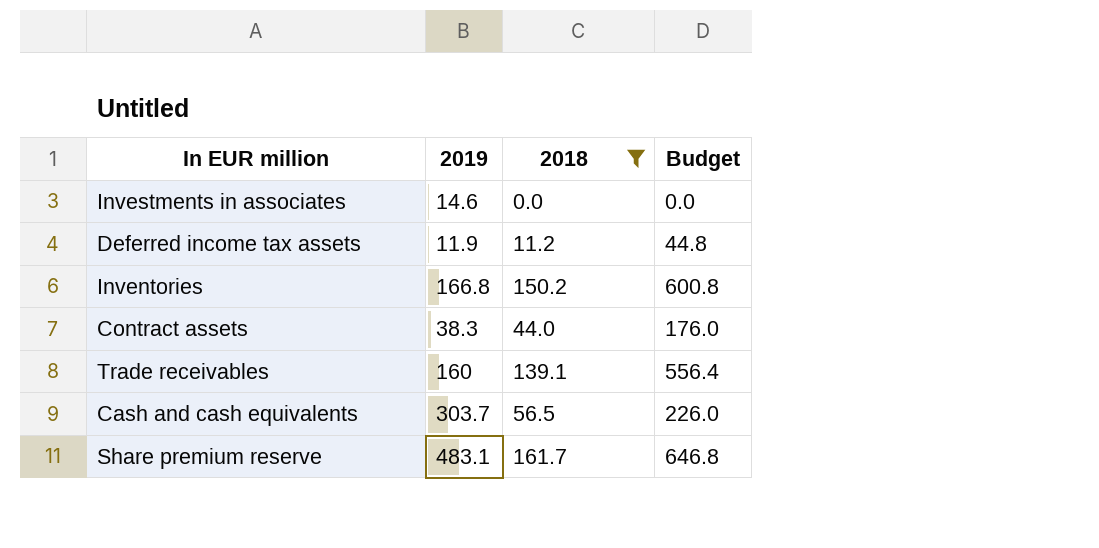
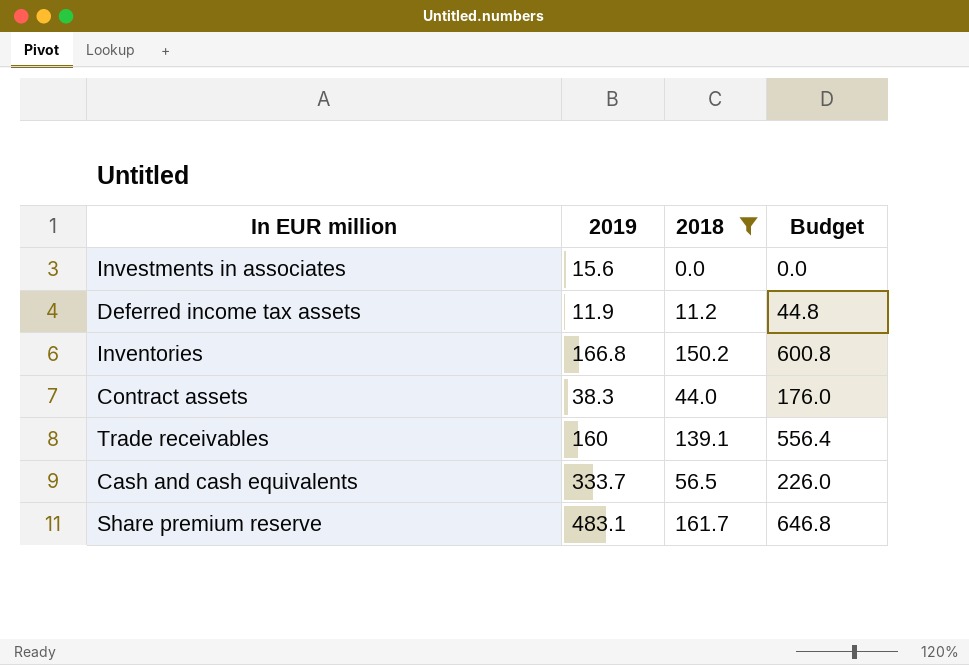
Investments in associates | 2019: 14.6 -> 15.6
Cash and cash equivalents | 2019: 303.7 -> 333.7

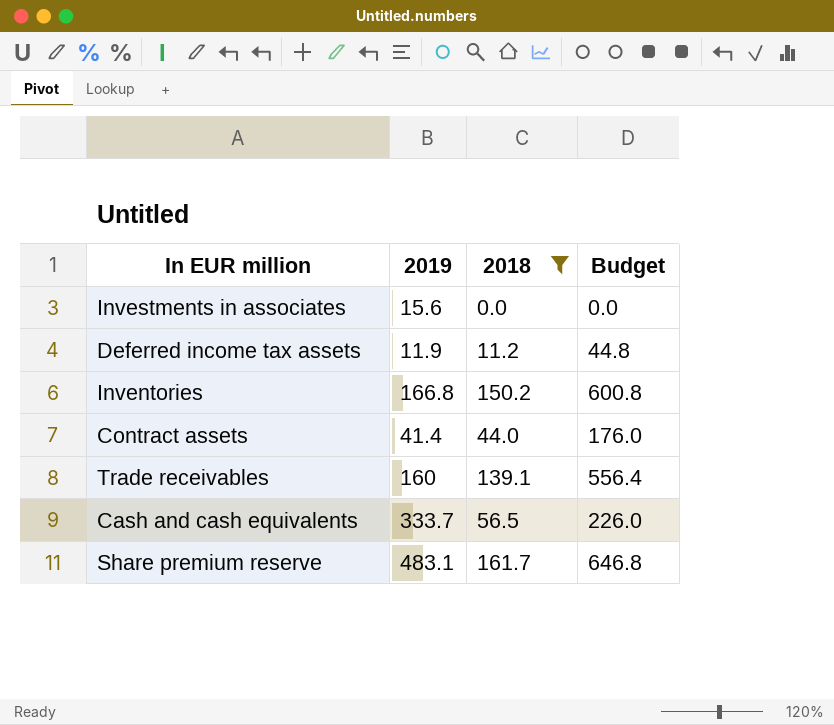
Contract assets | 2019: 38.3 -> 41.4

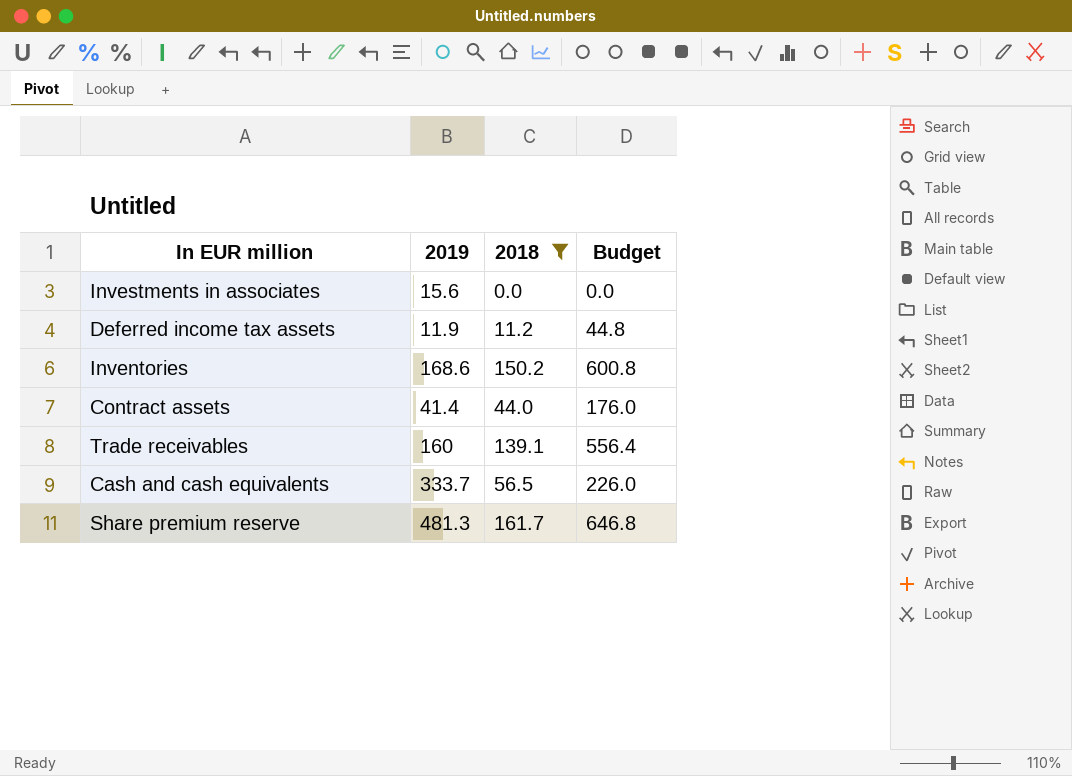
Inventories | 2019: 166.8 -> 168.6
Share premium reserve | 2019: 483.1 -> 481.3

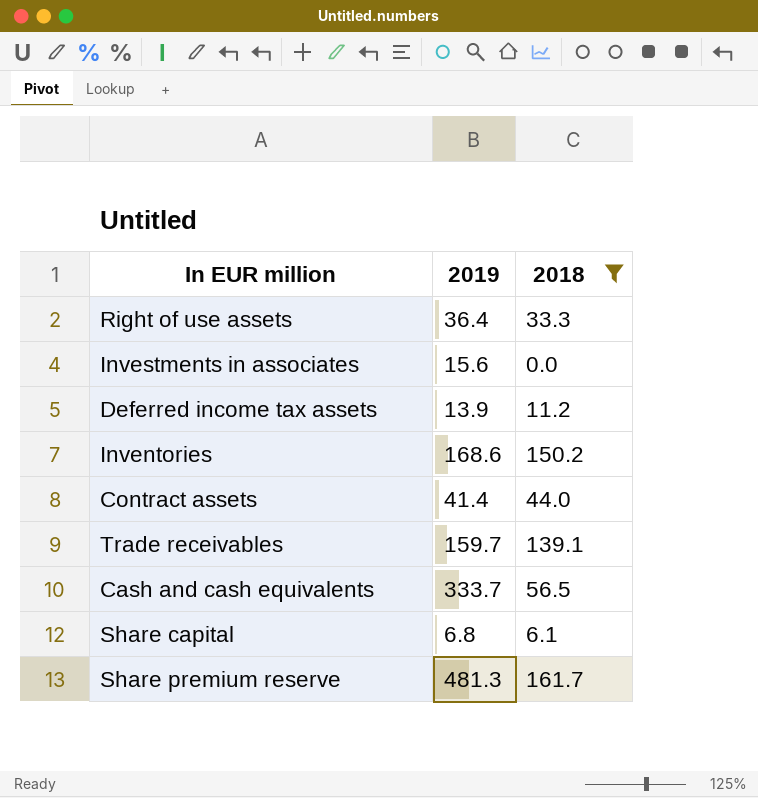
column Budget | formula: [2018] * 4 -> none
row Right of use assets: none -> 36.4 | 33.3
Deferred income tax assets | 2019: 11.9 -> 13.9
Trade receivables | 2019: 160 -> 159.7
row Share capital: none -> 6.8 | 6.1

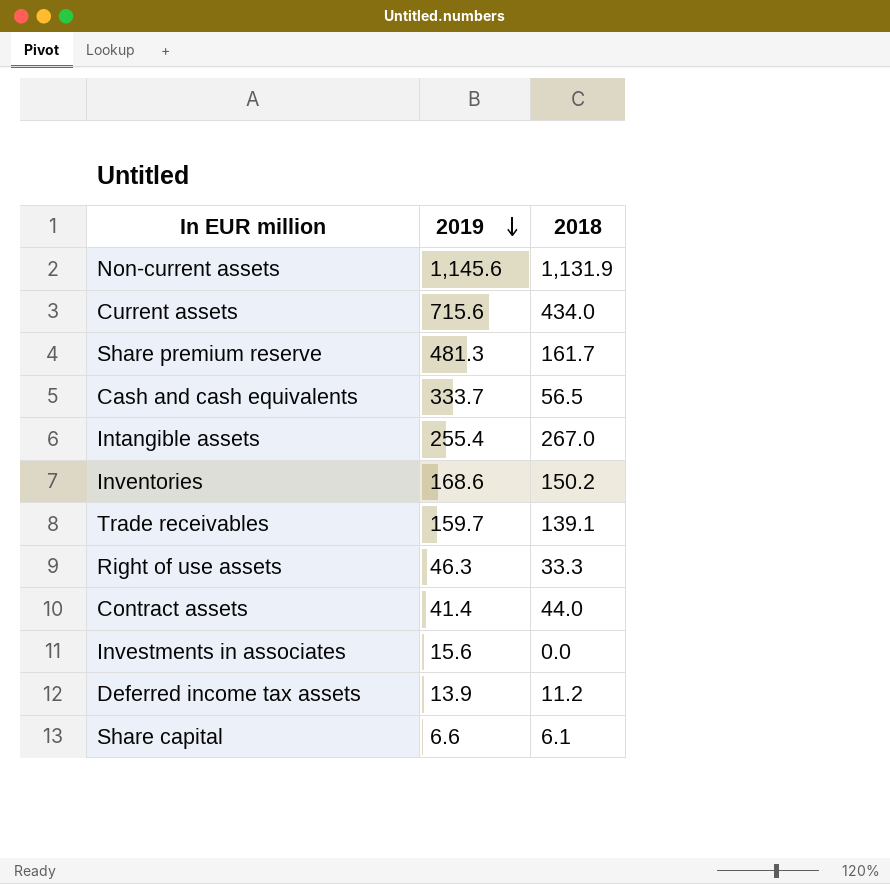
filter: 2018 <= 161.7 -> none
row order: none -> 2019 descending
Right of use assets | 2019: 36.4 -> 46.3
Share capital | 2019: 6.8 -> 6.6

